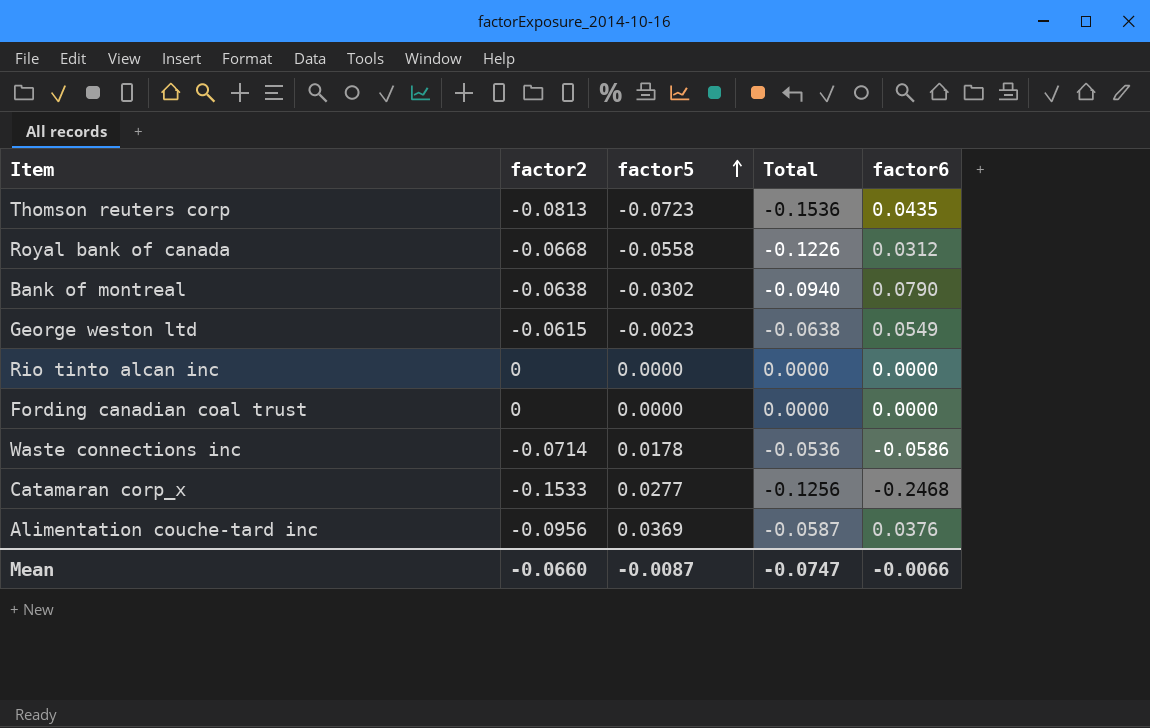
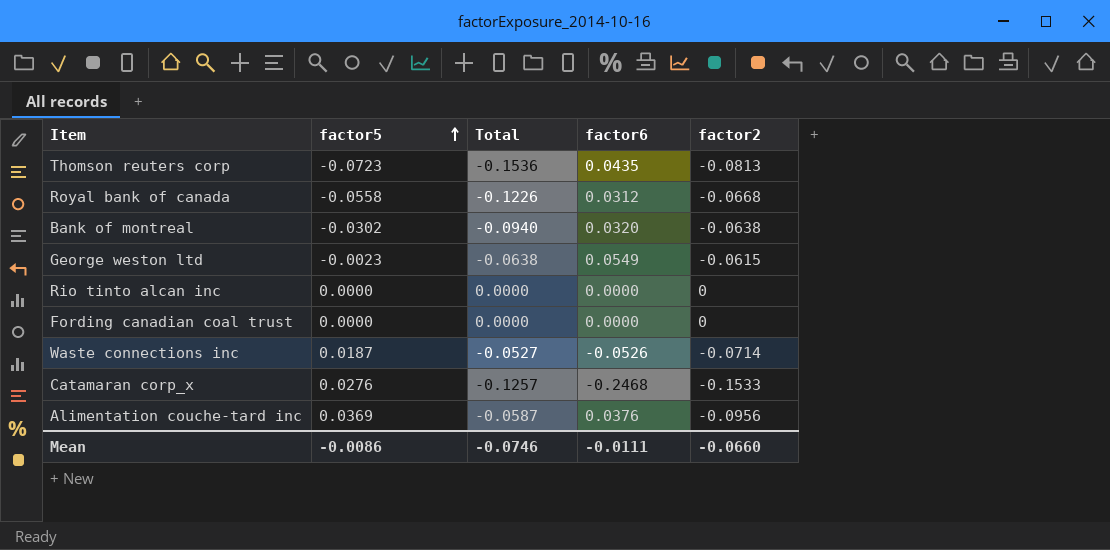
column factor2 | position: 2 -> 5
Bank of montreal | factor6: 0.0790 -> 0.0320
Waste connections inc | factor5: 0.0178 -> 0.0187
Waste connections inc | Total: -0.0536 -> -0.0527
Waste connections inc | factor6: -0.0586 -> -0.0526
Catamaran corp_x | factor5: 0.0277 -> 0.0276
Catamaran corp_x | Total: -0.1256 -> -0.1257
Mean | factor5: -0.0087 -> -0.0086
Mean | Total: -0.0747 -> -0.0746
Mean | factor6: -0.0066 -> -0.0111

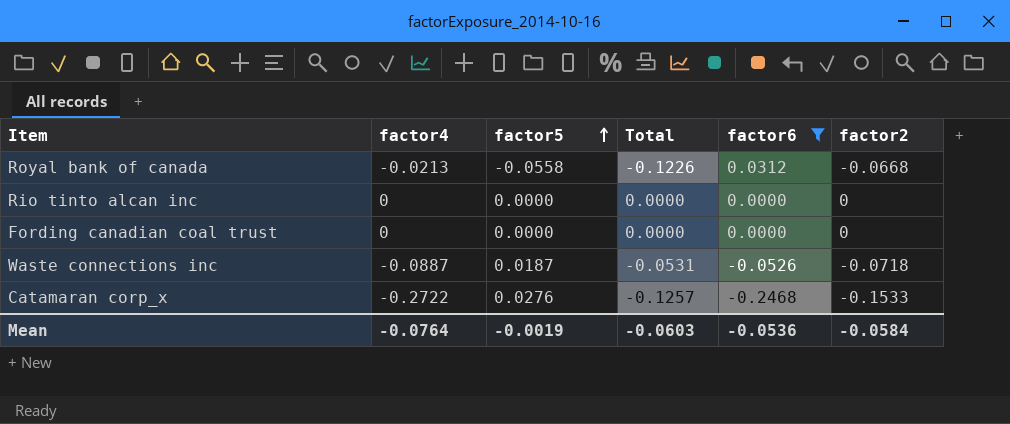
filter: none -> factor6 <= 0.0312
column factor4 | position: none -> 2
Waste connections inc | Total: -0.0527 -> -0.0531
Waste connections inc | factor2: -0.0714 -> -0.0718
Mean | factor5: -0.0086 -> -0.0019
Mean | Total: -0.0746 -> -0.0603
Mean | factor6: -0.0111 -> -0.0536
Mean | factor2: -0.0660 -> -0.0584

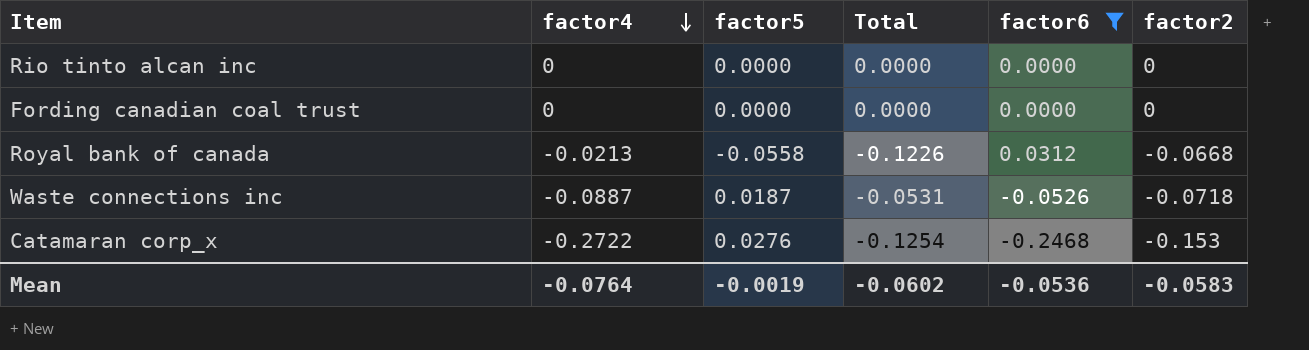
row order: factor5 ascending -> factor4 descending
Catamaran corp_x | Total: -0.1257 -> -0.1254
Catamaran corp_x | factor2: -0.1533 -> -0.153
Mean | Total: -0.0603 -> -0.0602
Mean | factor2: -0.0584 -> -0.0583

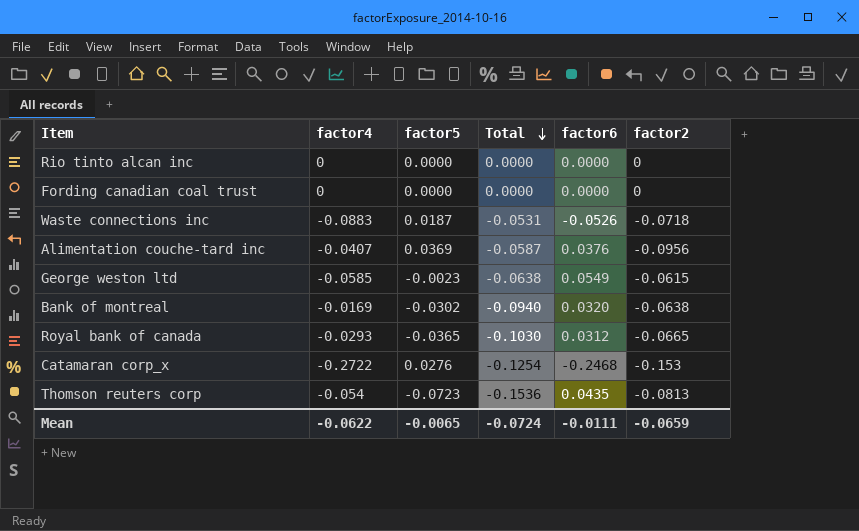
filter: factor6 <= 0.0312 -> none
row order: factor4 descending -> Total descending
Waste connections inc | factor4: -0.0887 -> -0.0883
Royal bank of canada | factor4: -0.0213 -> -0.0293
Royal bank of canada | factor5: -0.0558 -> -0.0365
Royal bank of canada | Total: -0.1226 -> -0.1030
Royal bank of canada | factor2: -0.0668 -> -0.0665
Mean | factor4: -0.0764 -> -0.0622
Mean | factor5: -0.0019 -> -0.0065
Mean | Total: -0.0602 -> -0.0724
Mean | factor6: -0.0536 -> -0.0111
Mean | factor2: -0.0583 -> -0.0659

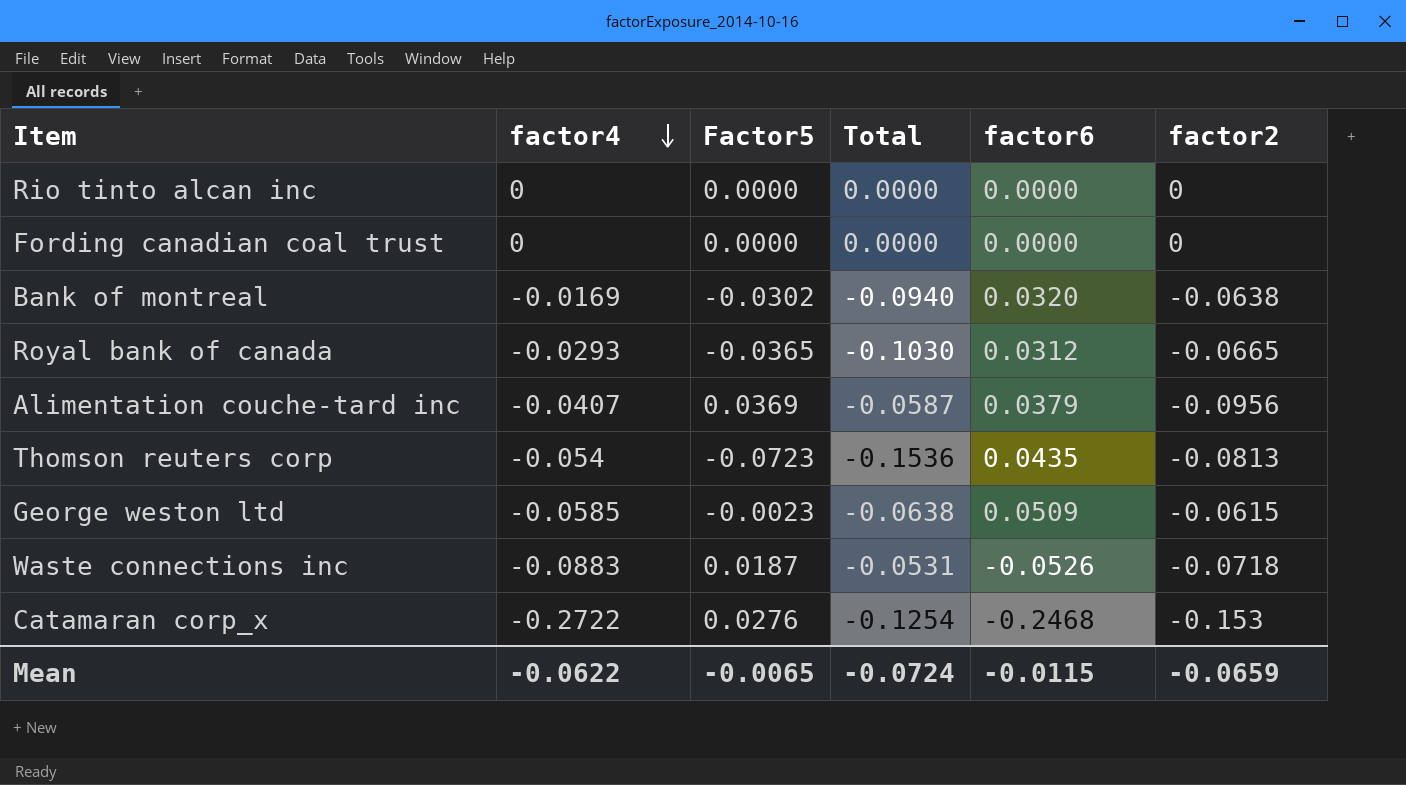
row order: Total descending -> factor4 descending
column name: factor5 -> Factor5
Alimentation couche-tard inc | factor6: 0.0376 -> 0.0379
George weston ltd | factor6: 0.0549 -> 0.0509
Mean | factor6: -0.0111 -> -0.0115

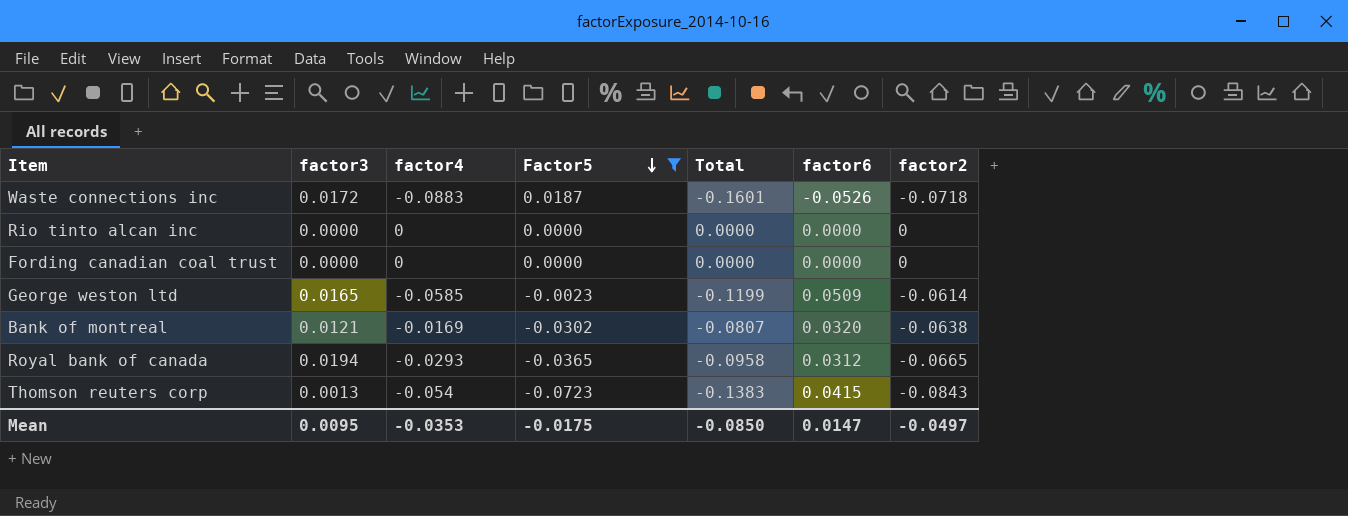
filter: none -> Factor5 <= 0.0187
row order: factor4 descending -> Factor5 descending
column factor3 | position: none -> 2
column Total | formula: [Factor5] + [factor2] -> [factor4] + [factor2]
George weston ltd | factor2: -0.0615 -> -0.0614
Thomson reuters corp | factor6: 0.0435 -> 0.0415
Thomson reuters corp | factor2: -0.0813 -> -0.0843
Mean | factor4: -0.0622 -> -0.0353
Mean | Factor5: -0.0065 -> -0.0175
Mean | Total: -0.0724 -> -0.0850
Mean | factor6: -0.0115 -> 0.0147
Mean | factor2: -0.0659 -> -0.0497

